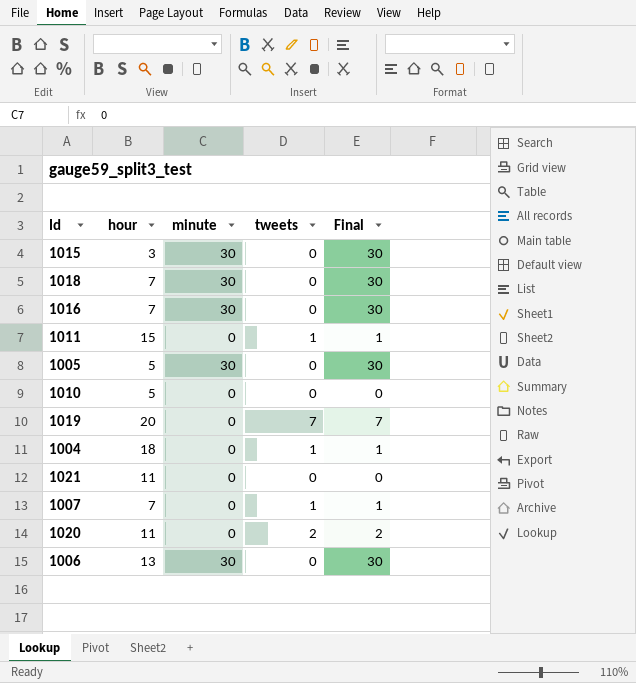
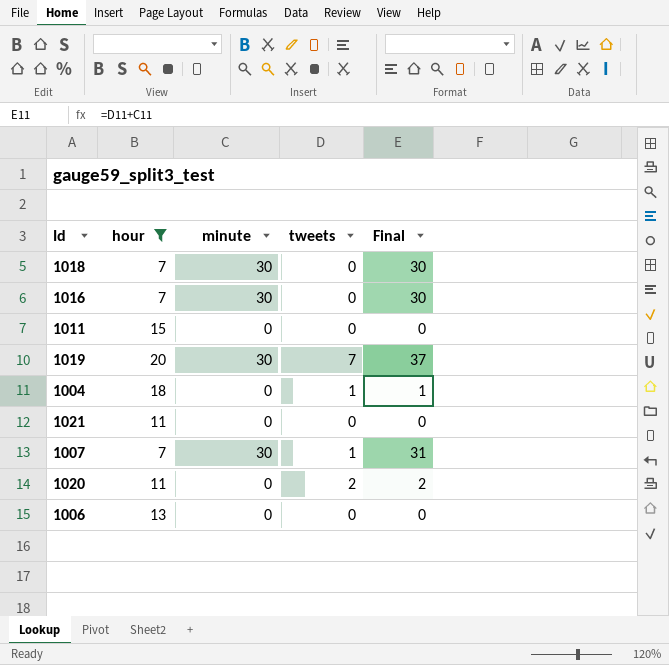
filter: none -> hour >= 7
1011 | tweets: 1 -> 0
1011 | Final: 1 -> 0
1019 | minute: 0 -> 30
1019 | Final: 7 -> 37
1007 | minute: 0 -> 30
1007 | Final: 1 -> 31
1006 | minute: 30 -> 0
1006 | Final: 30 -> 0

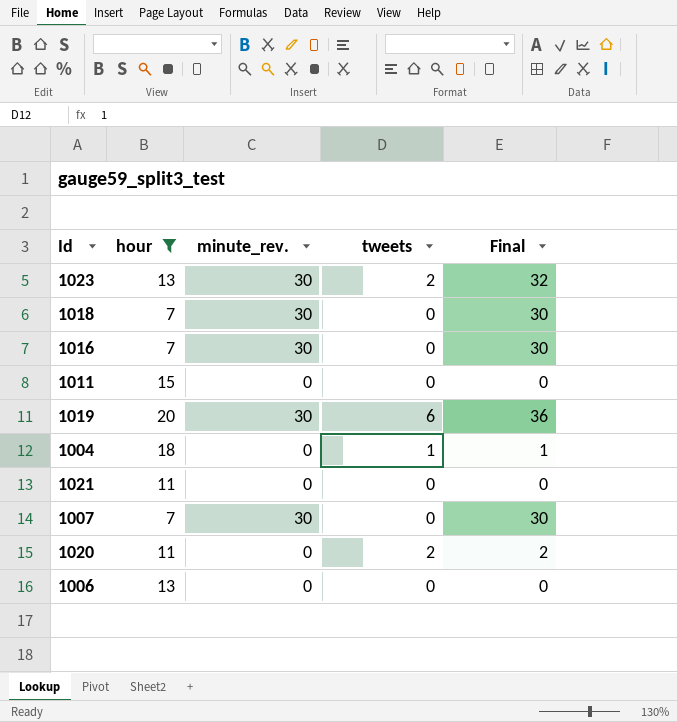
column name: minute -> minute_rev.
row 1023: none -> 13 | 30 | 2 | 32
1019 | tweets: 7 -> 6
1019 | Final: 37 -> 36
1007 | tweets: 1 -> 0
1007 | Final: 31 -> 30

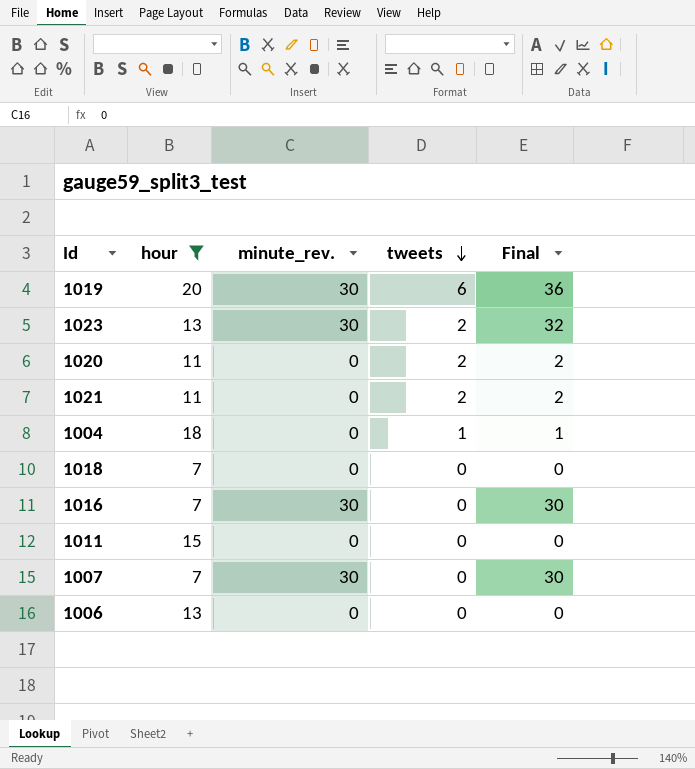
row order: none -> tweets descending
1021 | tweets: 0 -> 2
1021 | Final: 0 -> 2
1018 | minute_rev.: 30 -> 0
1018 | Final: 30 -> 0

